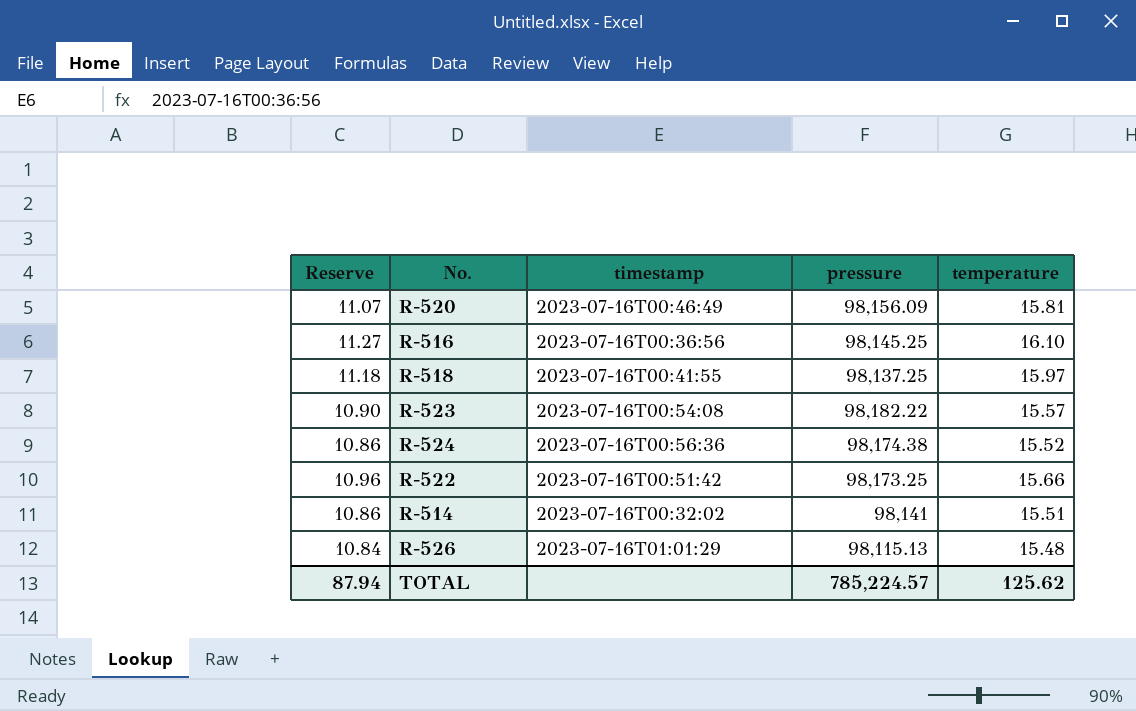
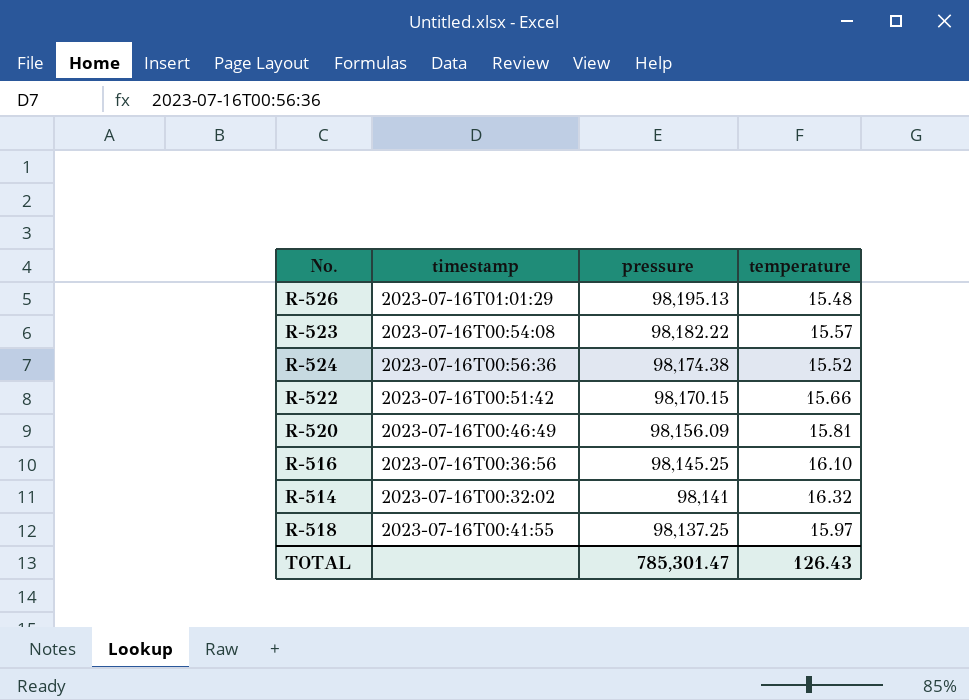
row order: none -> pressure descending
column Reserve | formula: [temperature] * 0.7 -> none
R-526 | pressure: 98,115.13 -> 98,195.13
R-522 | pressure: 98,173.25 -> 98,170.15
R-514 | temperature: 15.51 -> 16.32
TOTAL | pressure: 785,224.57 -> 785,301.47
TOTAL | temperature: 125.62 -> 126.43

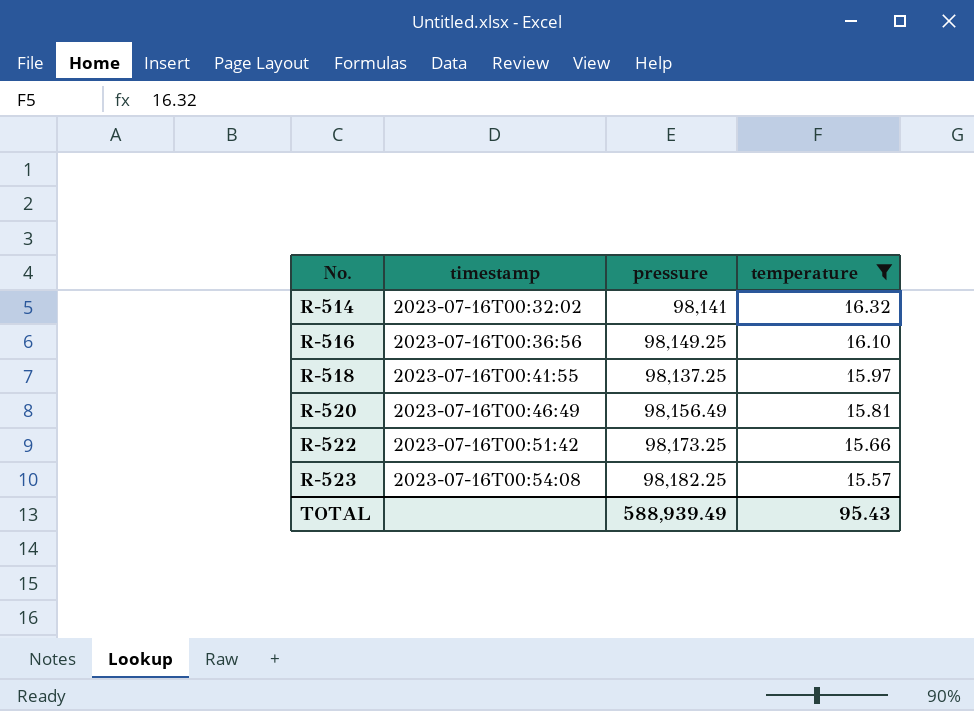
filter: none -> temperature >= 15.57
row order: pressure descending -> No. ascending
R-516 | pressure: 98,145.25 -> 98,149.25
R-520 | pressure: 98,156.09 -> 98,156.49
R-522 | pressure: 98,170.15 -> 98,173.25
R-523 | pressure: 98,182.22 -> 98,182.25
TOTAL | pressure: 785,301.47 -> 588,939.49
TOTAL | temperature: 126.43 -> 95.43

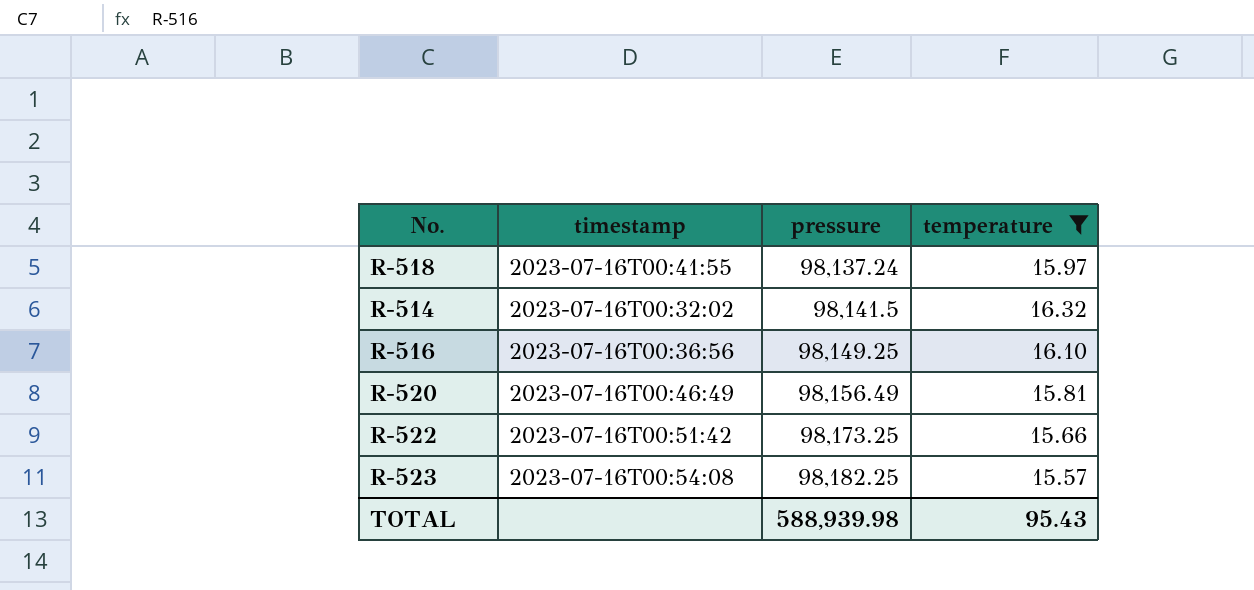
row order: No. ascending -> pressure ascending
R-518 | pressure: 98,137.25 -> 98,137.24
R-514 | pressure: 98,141 -> 98,141.5
TOTAL | pressure: 588,939.49 -> 588,939.98

